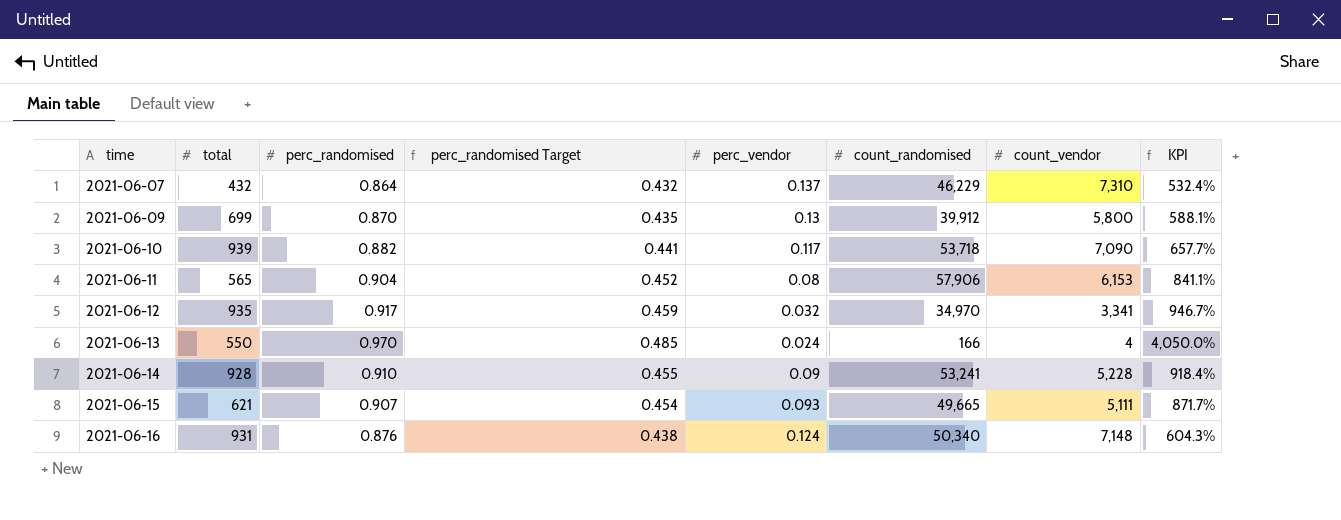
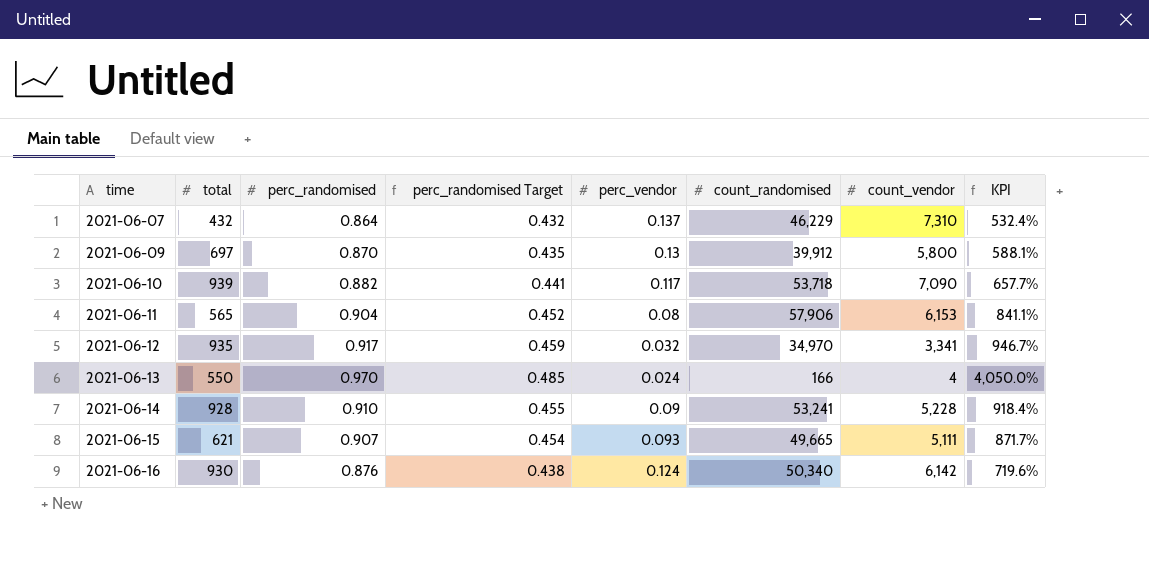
2021-06-09 | total: 699 -> 697
2021-06-16 | total: 931 -> 930
2021-06-16 | count_vendor: 7,148 -> 6,142
2021-06-16 | KPI: 604.3% -> 719.6%

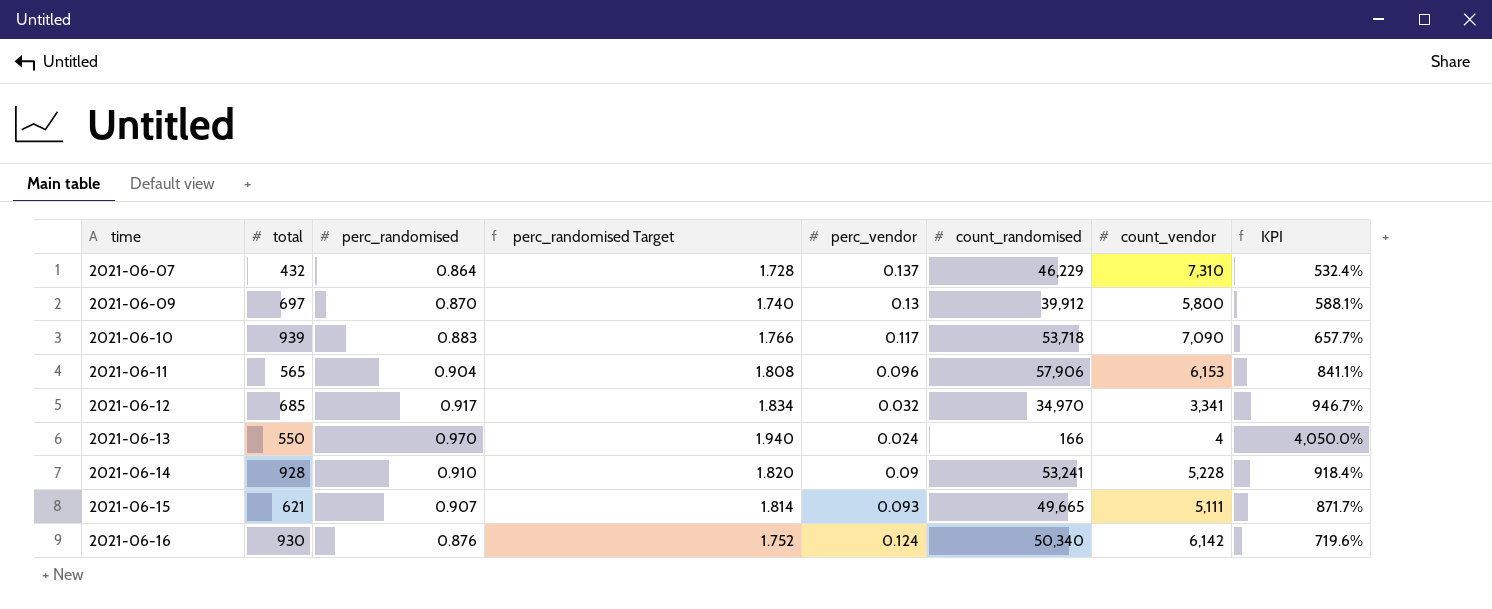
column perc_randomised Target | formula: [perc_randomised] * 0.5 -> [perc_randomised] * 2
2021-06-10 | perc_randomised: 0.882 -> 0.883
2021-06-11 | perc_vendor: 0.08 -> 0.096
2021-06-12 | total: 935 -> 685

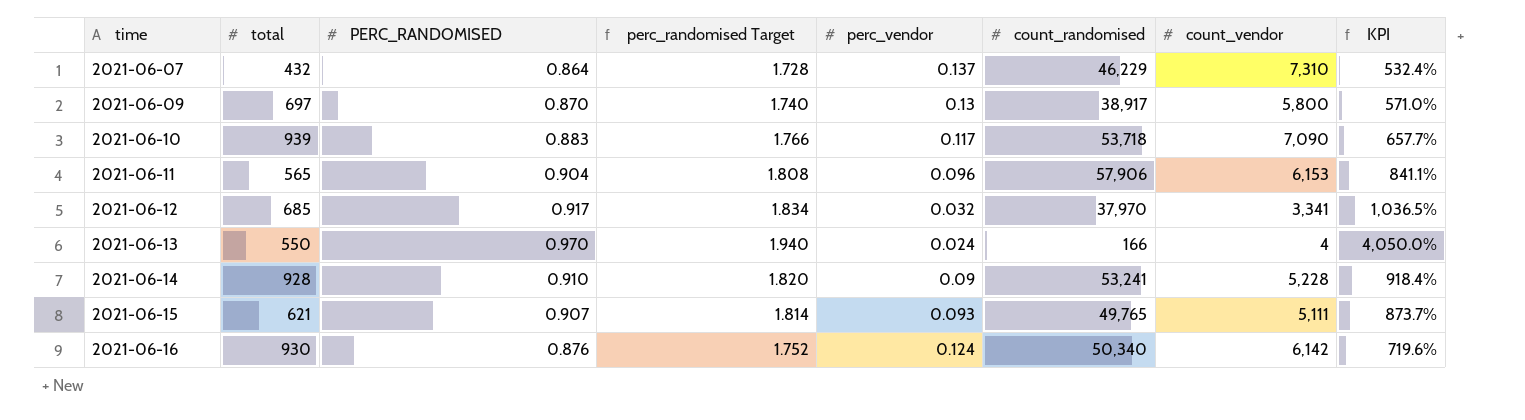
column name: perc_randomised -> PERC_RANDOMISED
2021-06-09 | count_randomised: 39,912 -> 38,917
2021-06-09 | KPI: 588.1% -> 571.0%
2021-06-12 | count_randomised: 34,970 -> 37,970
2021-06-12 | KPI: 946.7% -> 1,036.5%
2021-06-15 | count_randomised: 49,665 -> 49,765
2021-06-15 | KPI: 871.7% -> 873.7%

